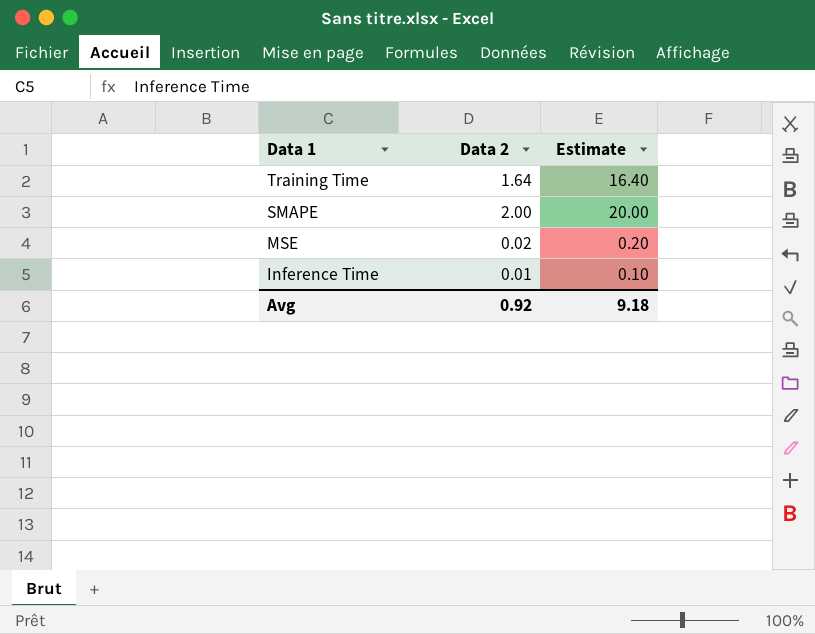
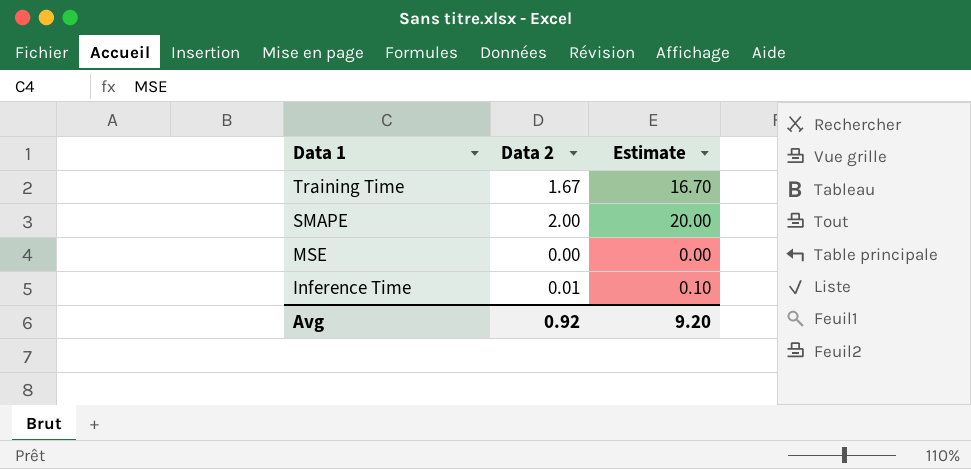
Training Time | Data 2: 1.64 -> 1.67
Training Time | Estimate: 16.40 -> 16.70
MSE | Data 2: 0.02 -> 0.00
MSE | Estimate: 0.20 -> 0.00
Avg | Estimate: 9.18 -> 9.20

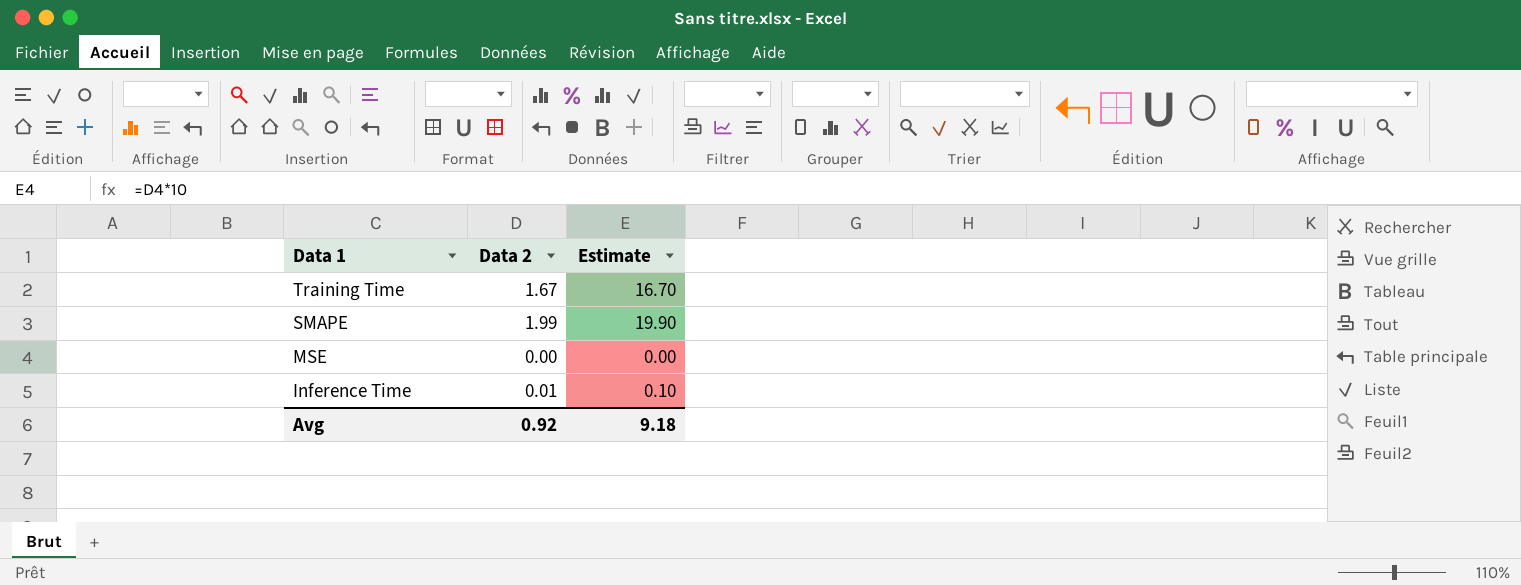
SMAPE | Data 2: 2.00 -> 1.99
SMAPE | Estimate: 20.00 -> 19.90
Avg | Estimate: 9.20 -> 9.18

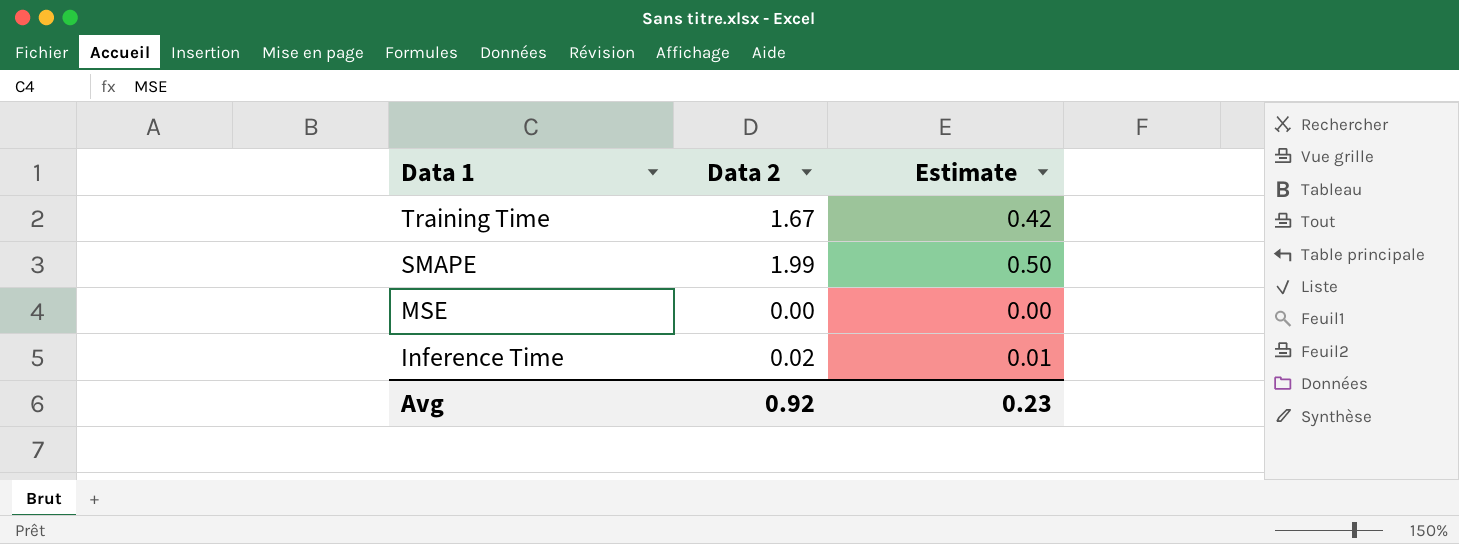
column Estimate | formula: [Data 2] * 10 -> [Data 2] * 0.25
Inference Time | Data 2: 0.01 -> 0.02
Avg | Estimate: 9.18 -> 0.23

